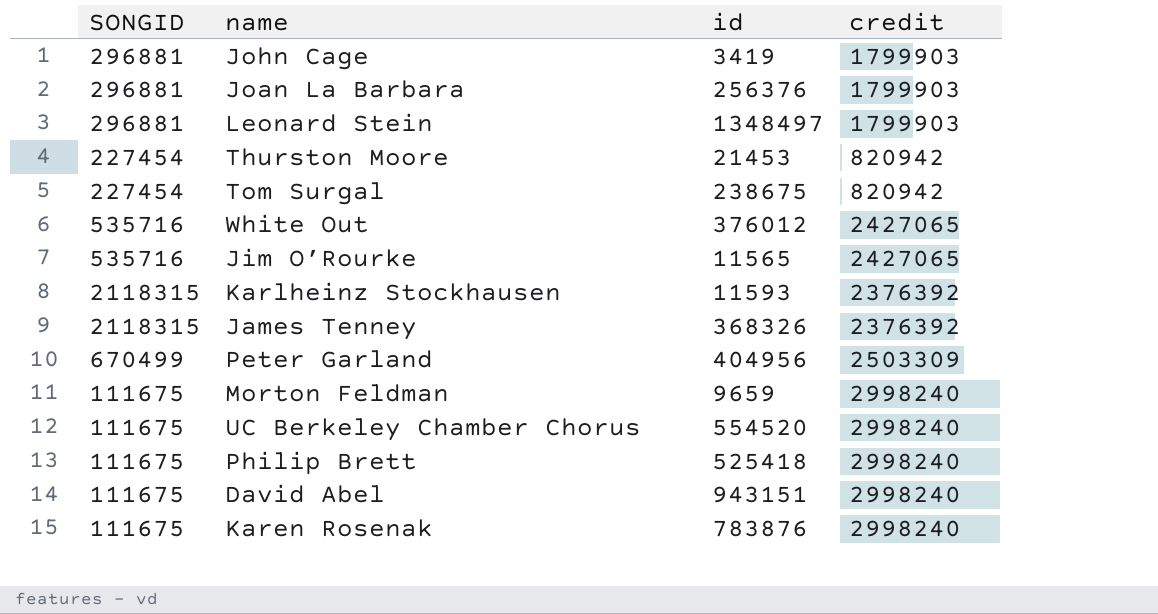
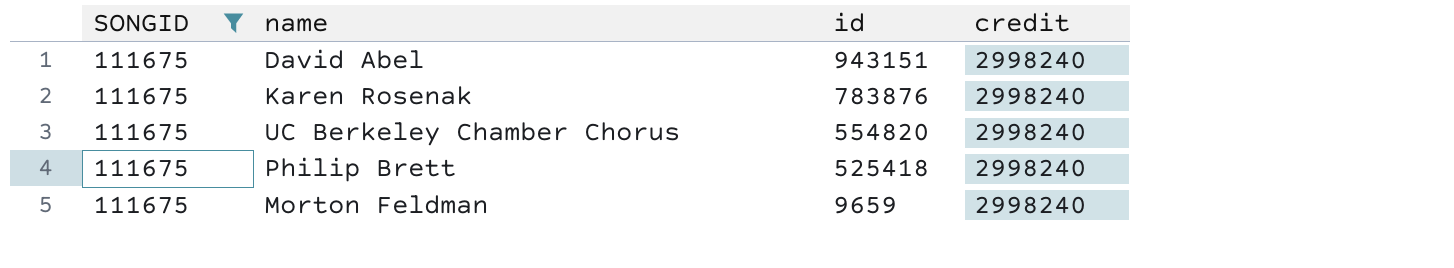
filter: none -> SONGID = 111675
row order: none -> id descending
UC Berkeley Chamber Chorus | id: 554520 -> 554820

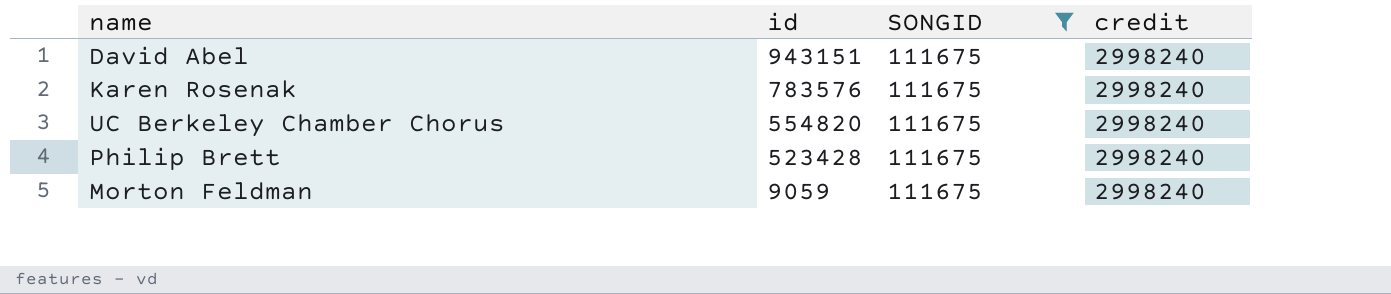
column SONGID | position: 1 -> 3
Karen Rosenak | id: 783876 -> 783576
Philip Brett | id: 525418 -> 523428
Morton Feldman | id: 9659 -> 9059

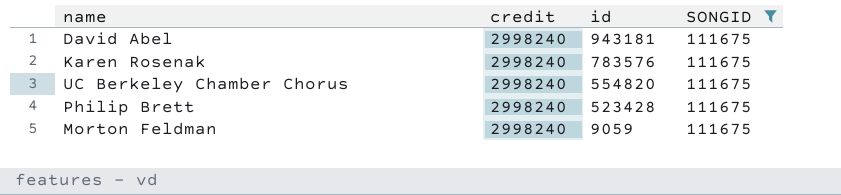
column credit | position: 4 -> 2
David Abel | id: 943151 -> 943181

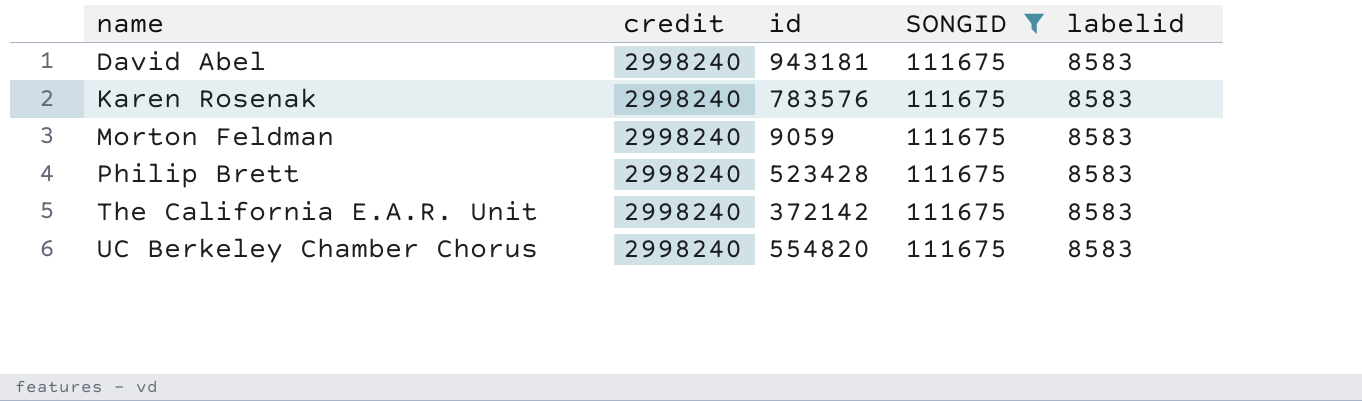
row order: id descending -> name ascending
column labelid | position: none -> 5
row The California E.A.R. Unit: none -> 2998240 | 372142 | 111675 | 8583

